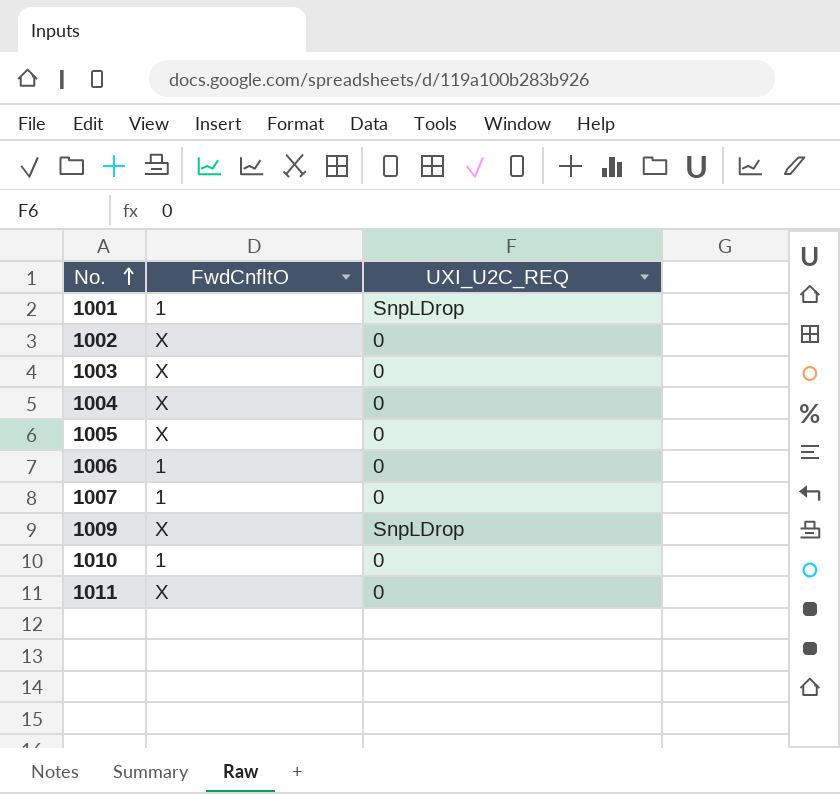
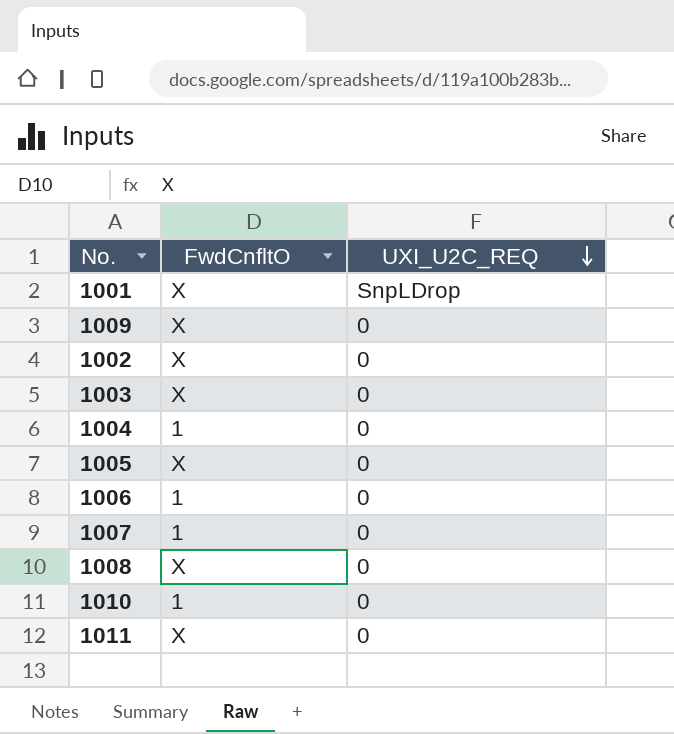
row order: No. ascending -> UXI_U2C_REQ descending
1001 | FwdCnfltO: 1 -> X
1009 | UXI_U2C_REQ: SnpLDrop -> 0
1004 | FwdCnfltO: X -> 1
row 1008: none -> X | 0

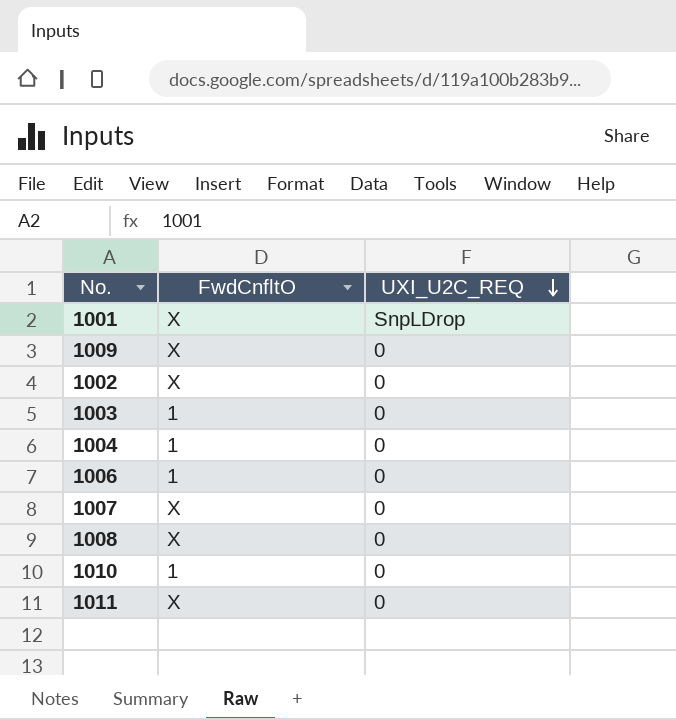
row 1005: X | 0 -> none
1003 | FwdCnfltO: X -> 1
1007 | FwdCnfltO: 1 -> X

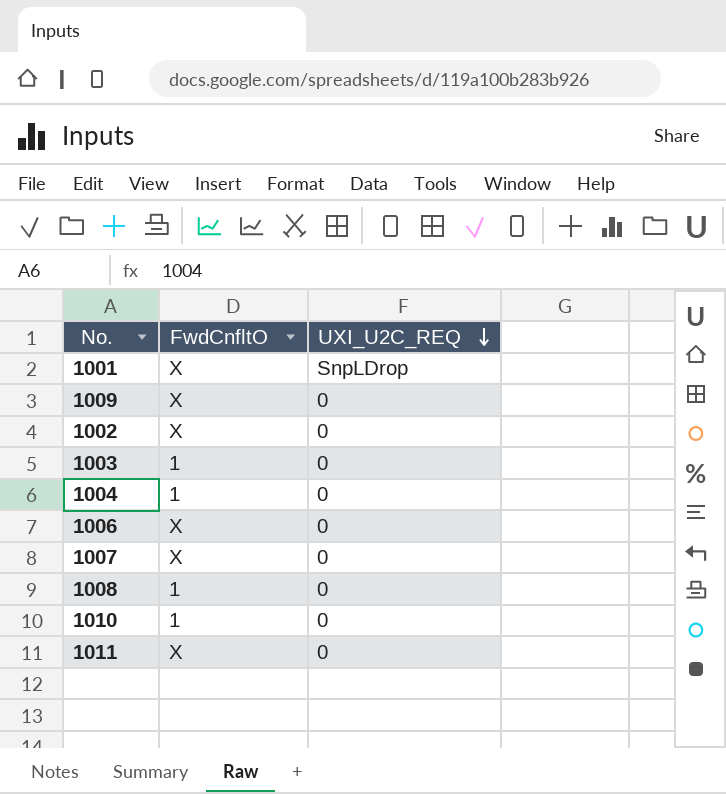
1006 | FwdCnfltO: 1 -> X
1008 | FwdCnfltO: X -> 1

